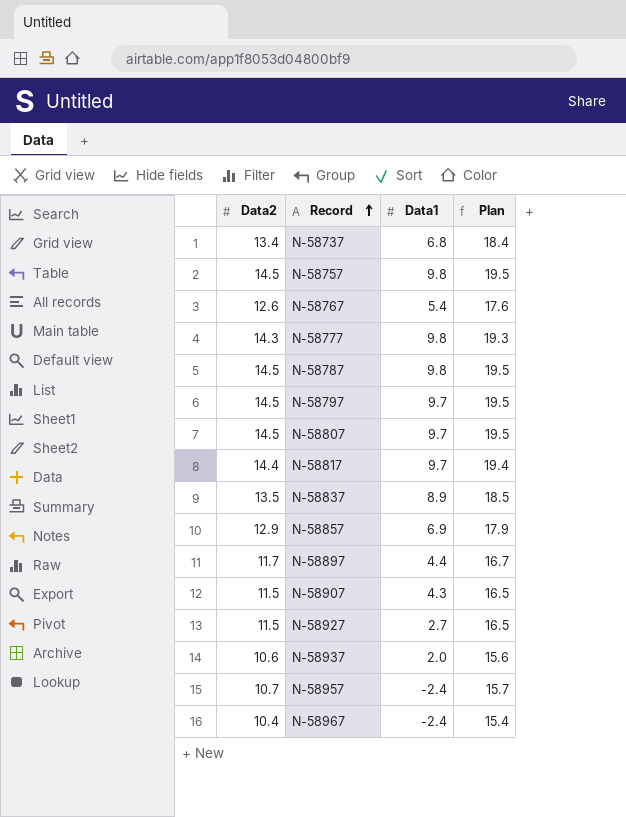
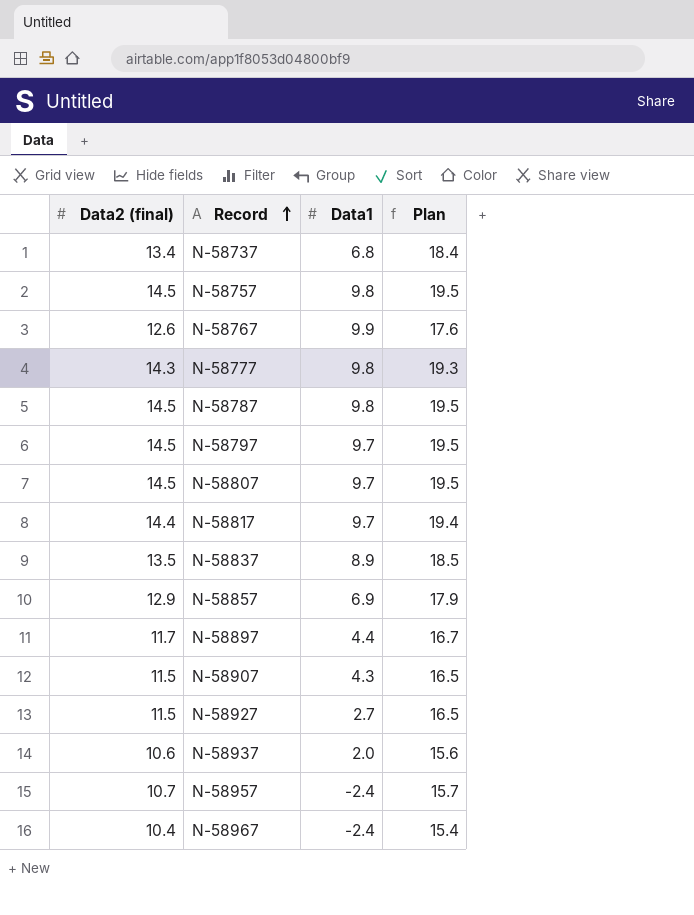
column name: Data2 -> Data2 (final)
N-58767 | Data1: 5.4 -> 9.9

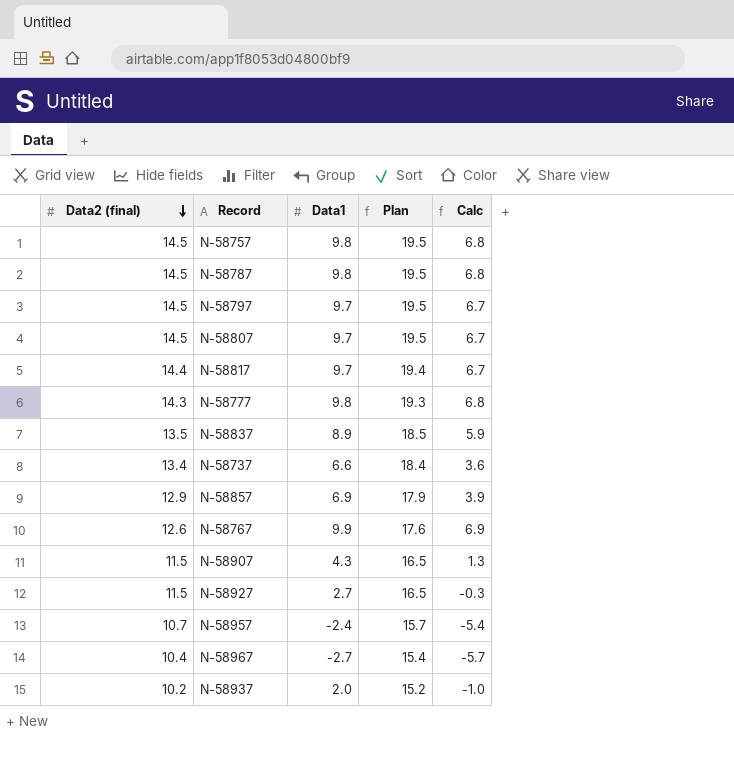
row order: Record ascending -> Data2 (final) descending
column Calc | formula: none -> [Data1] - 3
row N-58897: 11.7 | 4.4 | 16.7 -> none
N-58737 | Data1: 6.8 -> 6.6
N-58967 | Data1: -2.4 -> -2.7
N-58937 | Data2 (final): 10.6 -> 10.2
N-58937 | Plan: 15.6 -> 15.2

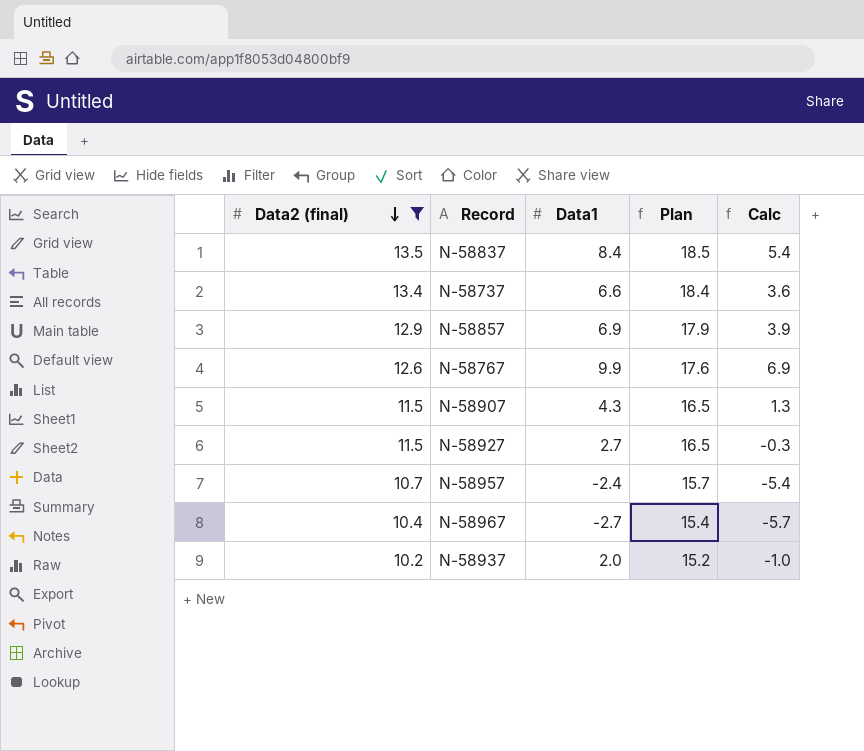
filter: none -> Data2 (final) <= 13.5
N-58837 | Data1: 8.9 -> 8.4
N-58837 | Calc: 5.9 -> 5.4

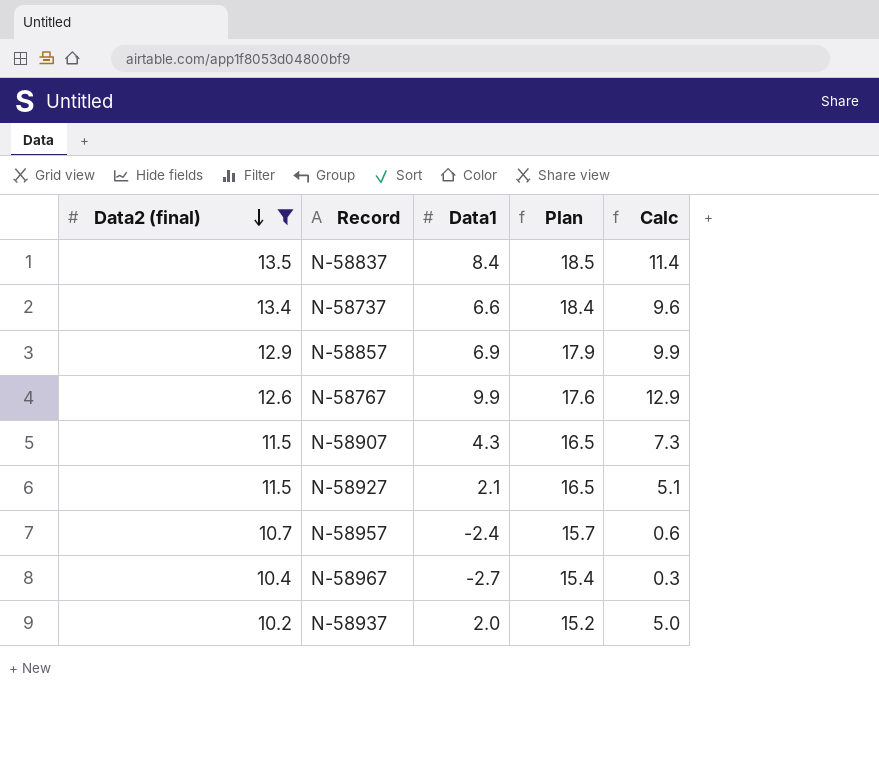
column Calc | formula: [Data1] - 3 -> [Data1] + 3
N-58927 | Data1: 2.7 -> 2.1

